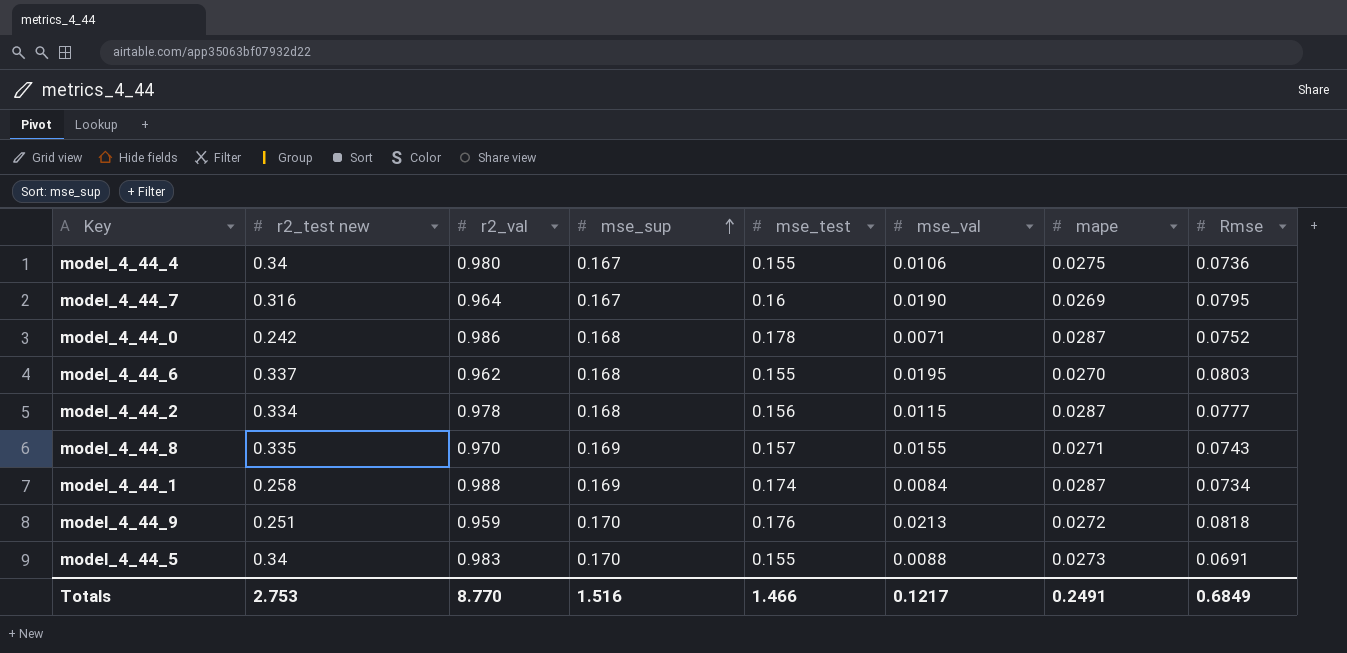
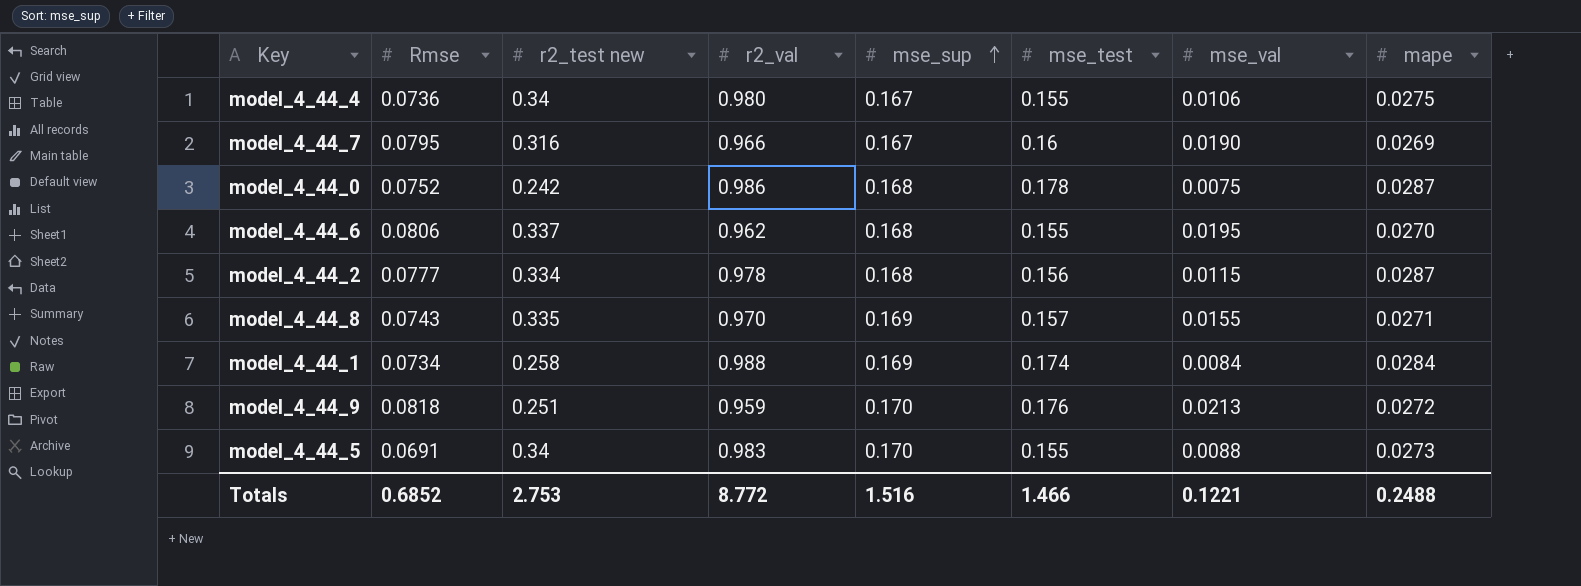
column Rmse | position: 8 -> 2
model_4_44_7 | r2_val: 0.964 -> 0.966
model_4_44_0 | mse_val: 0.0071 -> 0.0075
model_4_44_6 | Rmse: 0.0803 -> 0.0806
model_4_44_1 | mape: 0.0287 -> 0.0284
Totals | Rmse: 0.6849 -> 0.6852
Totals | r2_val: 8.770 -> 8.772
Totals | mse_val: 0.1217 -> 0.1221
Totals | mape: 0.2491 -> 0.2488

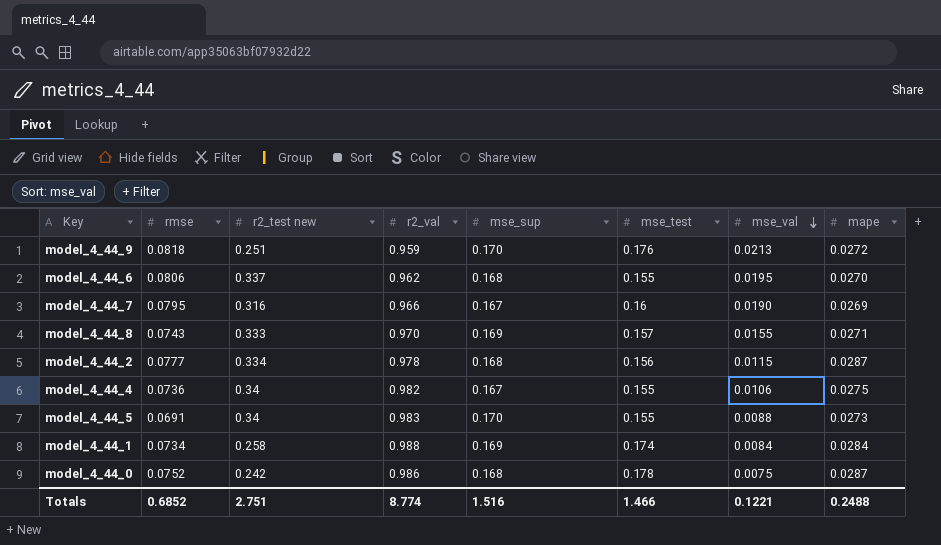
row order: mse_sup ascending -> mse_val descending
column name: Rmse -> rmse
model_4_44_8 | r2_test new: 0.335 -> 0.333
model_4_44_4 | r2_val: 0.980 -> 0.982
Totals | r2_test new: 2.753 -> 2.751
Totals | r2_val: 8.772 -> 8.774

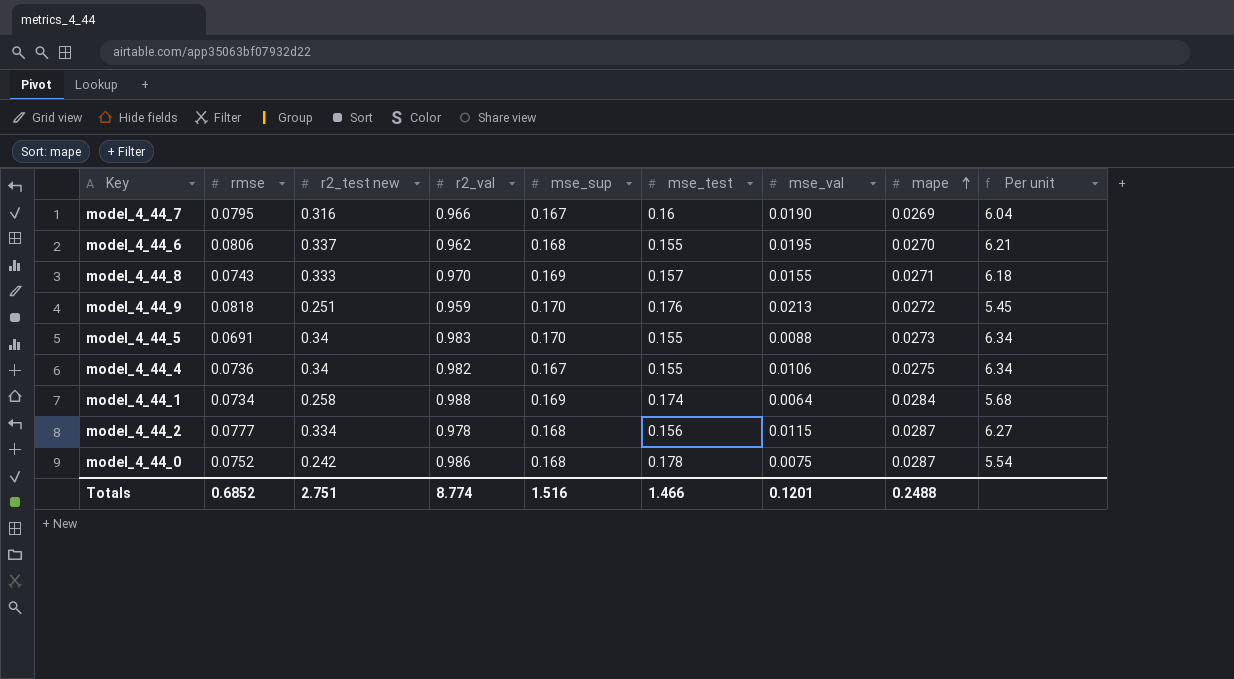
row order: mse_val descending -> mape ascending
column Per unit | formula: none -> [r2_val] / [mse_test]
model_4_44_1 | mse_val: 0.0084 -> 0.0064
Totals | mse_val: 0.1221 -> 0.1201

